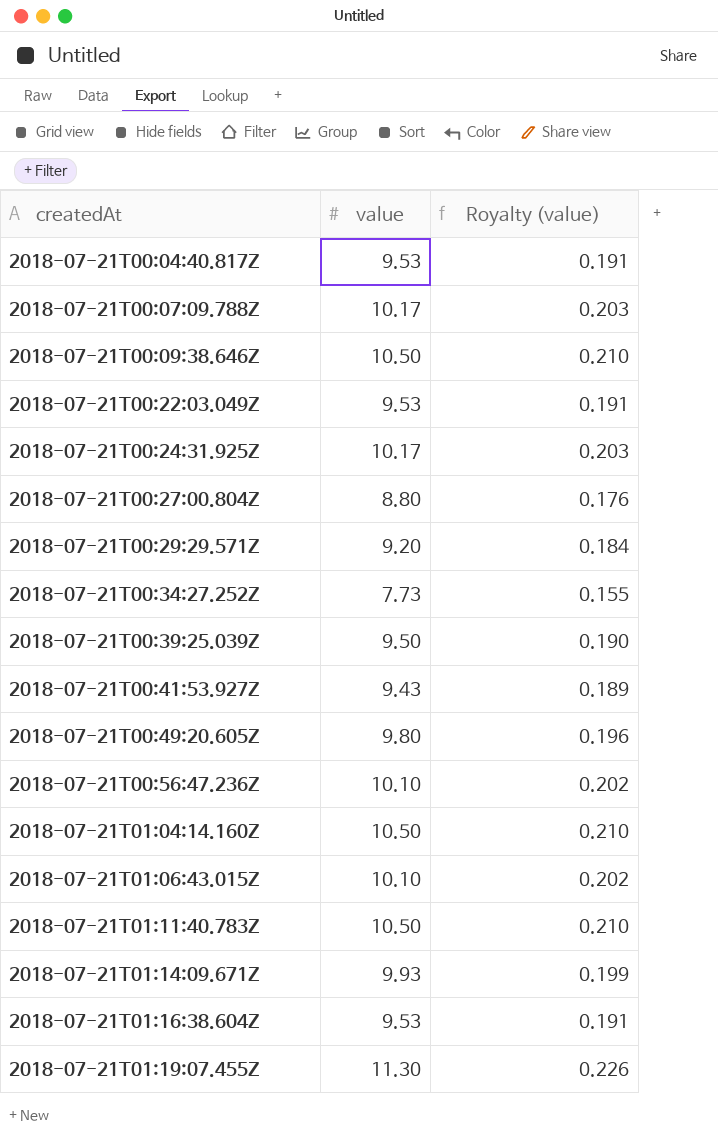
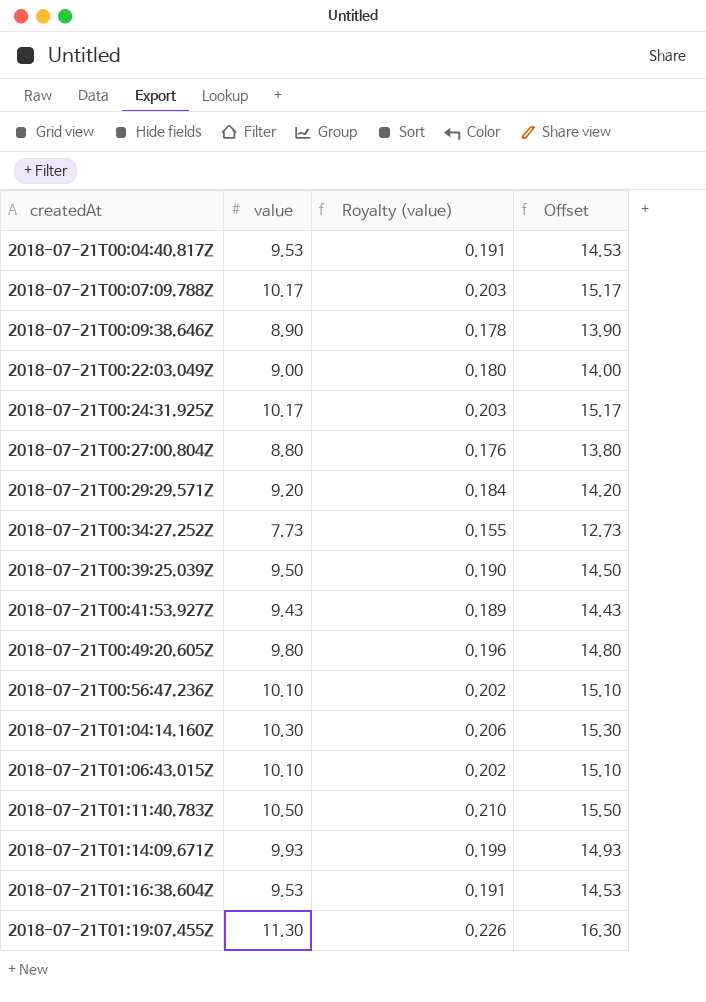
column Offset | formula: none -> [value] + 5
2018-07-21T00:09:38.646Z | value: 10.50 -> 8.90
2018-07-21T00:09:38.646Z | Royalty (value): 0.210 -> 0.178
2018-07-21T00:22:03.049Z | value: 9.53 -> 9.00
2018-07-21T00:22:03.049Z | Royalty (value): 0.191 -> 0.180
2018-07-21T01:04:14.160Z | value: 10.50 -> 10.30
2018-07-21T01:04:14.160Z | Royalty (value): 0.210 -> 0.206

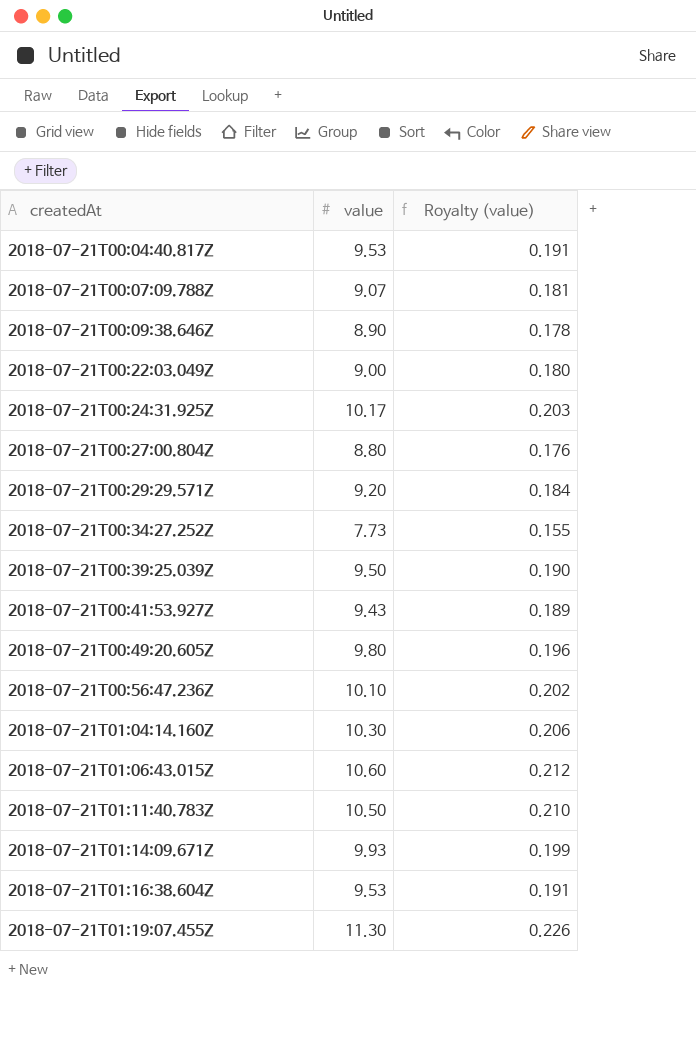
column Offset | formula: [value] + 5 -> none
2018-07-21T00:07:09.788Z | value: 10.17 -> 9.07
2018-07-21T00:07:09.788Z | Royalty (value): 0.203 -> 0.181
2018-07-21T01:06:43.015Z | value: 10.10 -> 10.60
2018-07-21T01:06:43.015Z | Royalty (value): 0.202 -> 0.212

